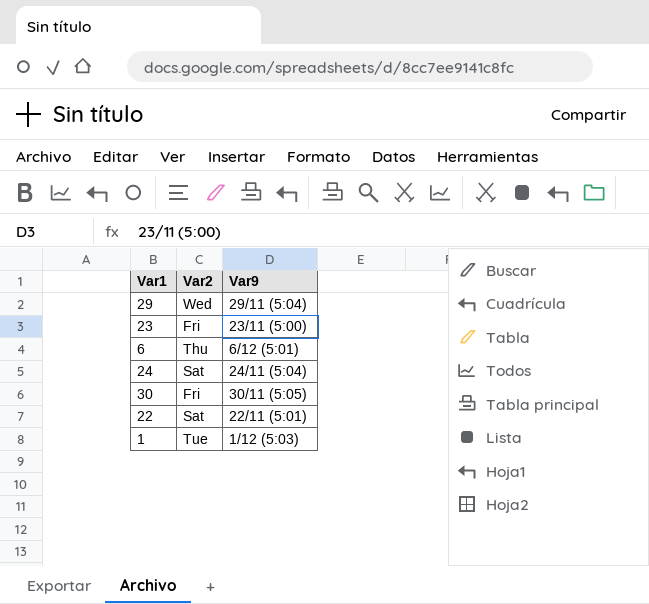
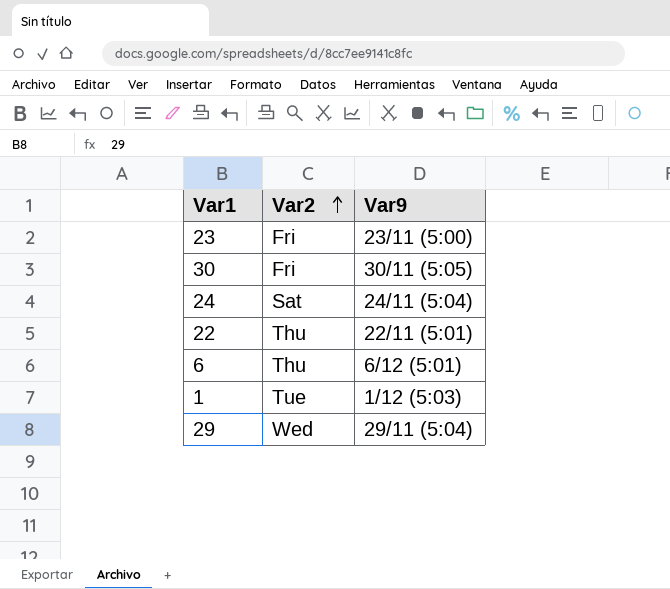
row order: none -> Var2 ascending
22 | Var2: Sat -> Thu

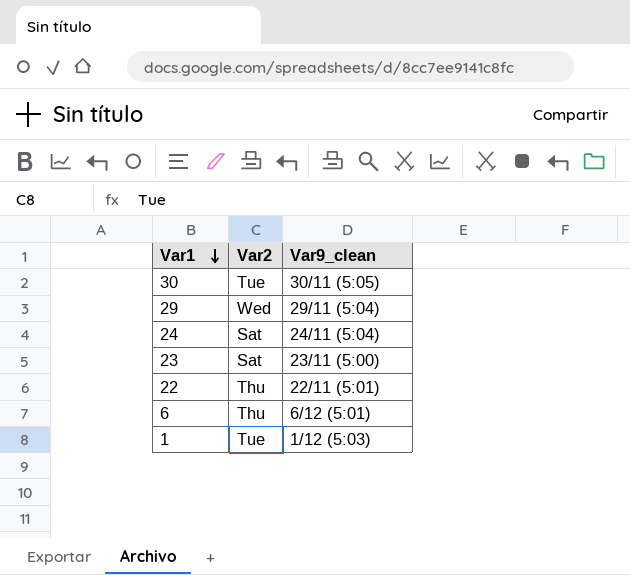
row order: Var2 ascending -> Var1 descending
column name: Var9 -> Var9_clean
30 | Var2: Fri -> Tue
23 | Var2: Fri -> Sat

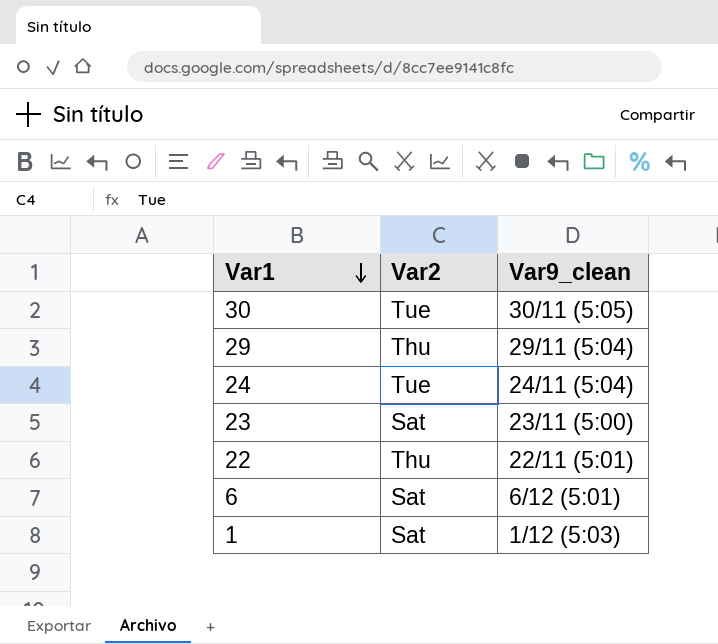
29 | Var2: Wed -> Thu
24 | Var2: Sat -> Tue
6 | Var2: Thu -> Sat
1 | Var2: Tue -> Sat

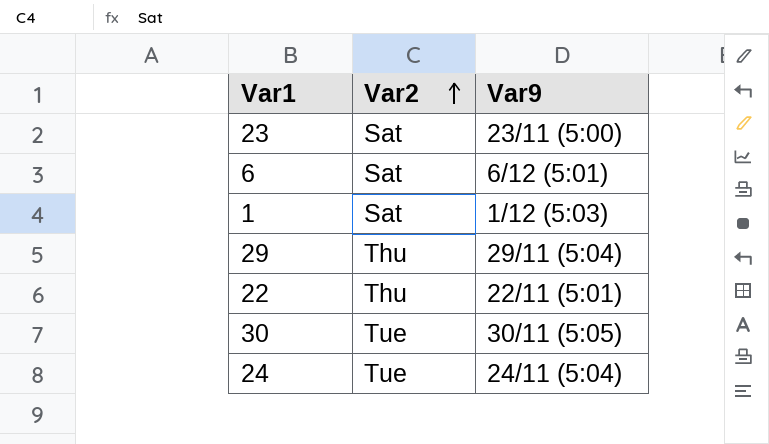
row order: Var1 descending -> Var2 ascending
column name: Var9_clean -> Var9

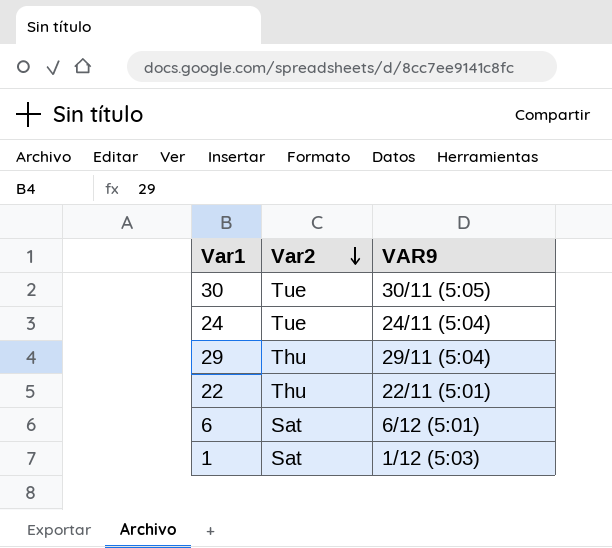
row order: Var2 ascending -> Var2 descending
column name: Var9 -> VAR9
row 23: Sat | 23/11 (5:00) -> none

